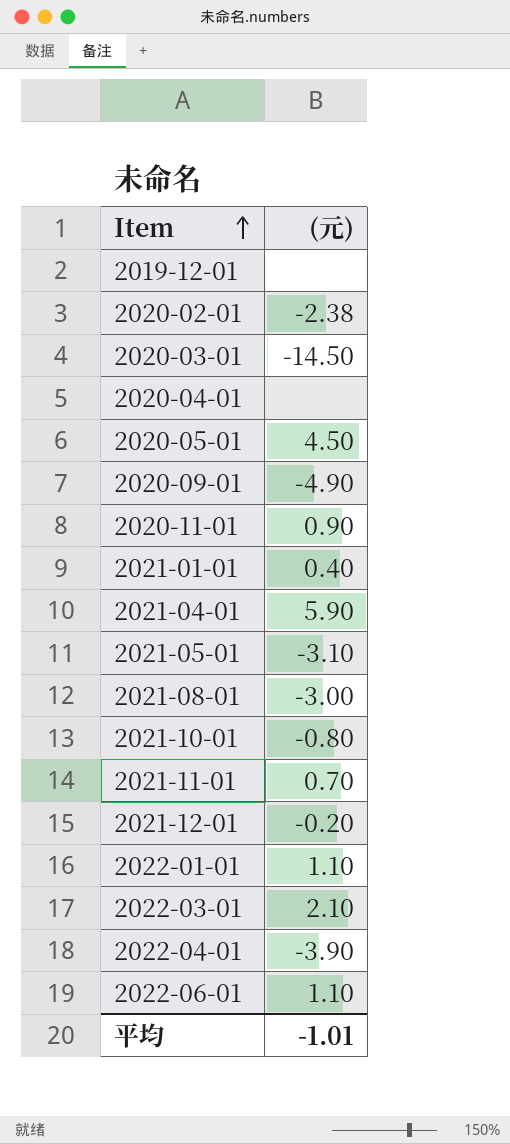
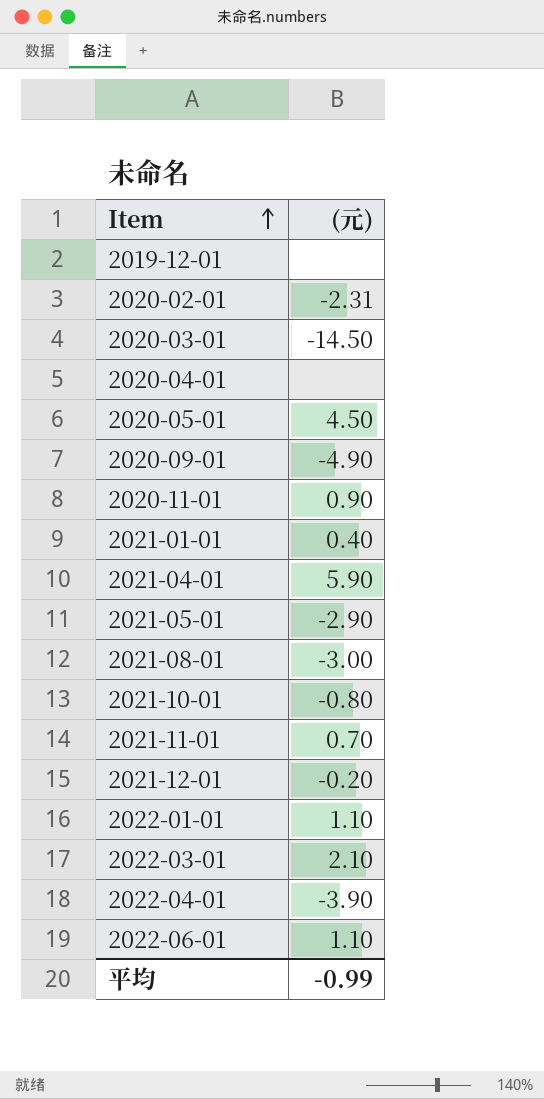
2020-02-01 | (元): -2.38 -> -2.31
2021-05-01 | (元): -3.10 -> -2.90
平均 | (元): -1.01 -> -0.99

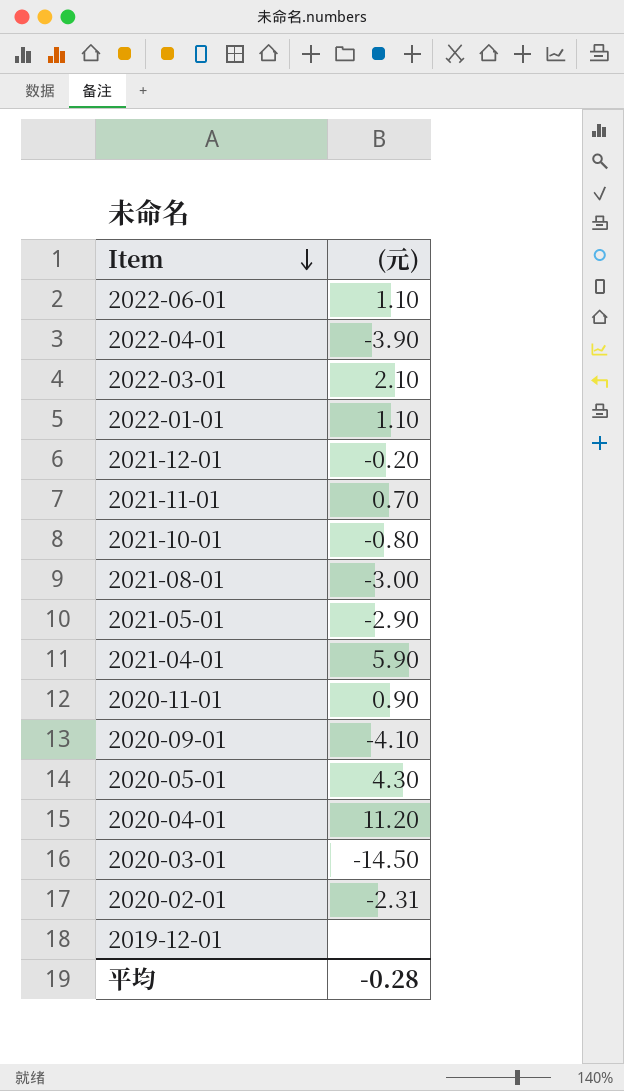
row order: Item ascending -> Item descending
row 2021-01-01: 0.40 -> none
2020-09-01 | (元): -4.90 -> -4.10
2020-05-01 | (元): 4.50 -> 4.30
2020-04-01 | (元): none -> 11.20
平均 | (元): -0.99 -> -0.28

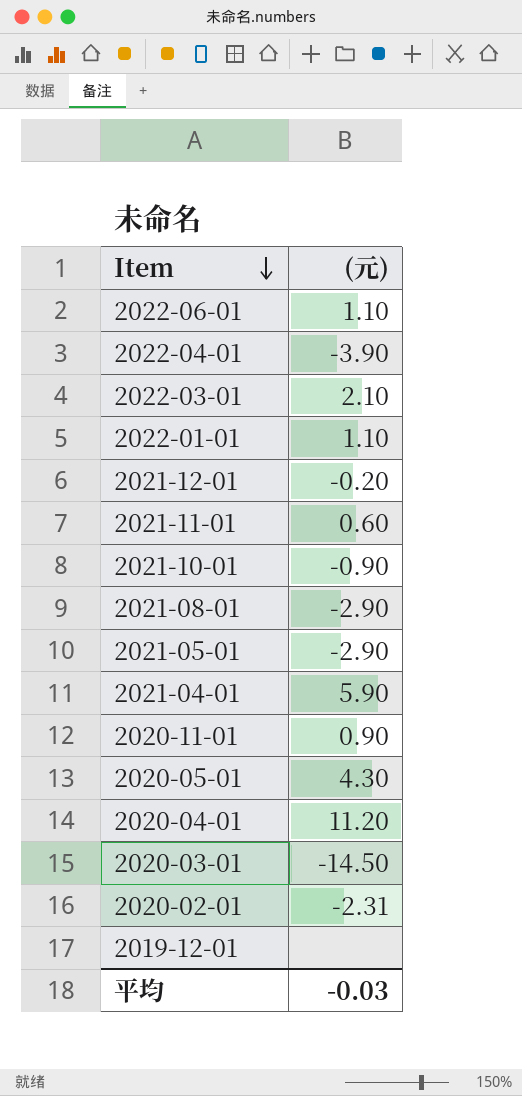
row 2020-09-01: -4.10 -> none
2021-11-01 | (元): 0.70 -> 0.60
2021-10-01 | (元): -0.80 -> -0.90
2021-08-01 | (元): -3.00 -> -2.90
平均 | (元): -0.28 -> -0.03

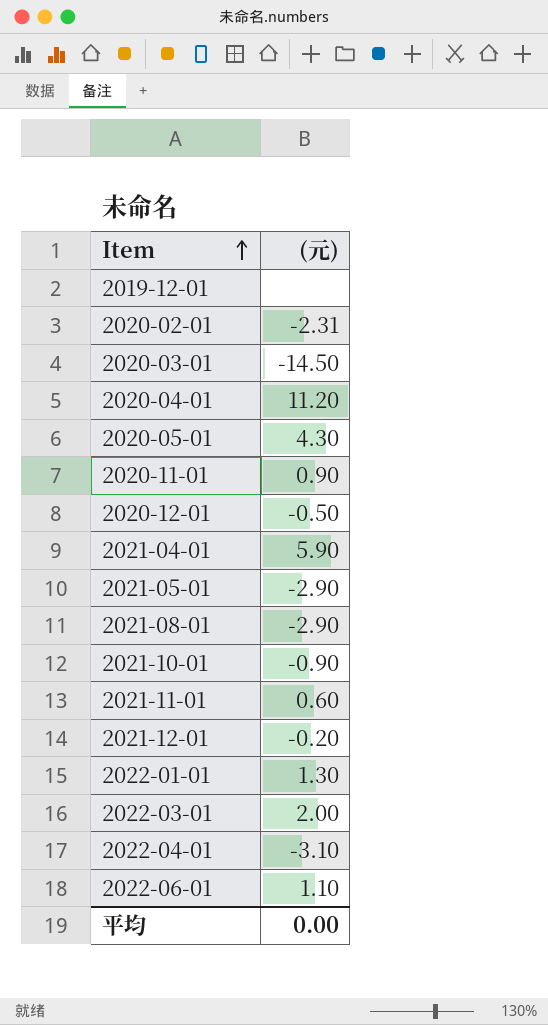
row order: Item descending -> Item ascending
row 2020-12-01: none -> -0.50
2022-01-01 | (元): 1.10 -> 1.30
2022-03-01 | (元): 2.10 -> 2.00
2022-04-01 | (元): -3.90 -> -3.10
平均 | (元): -0.03 -> 0.00

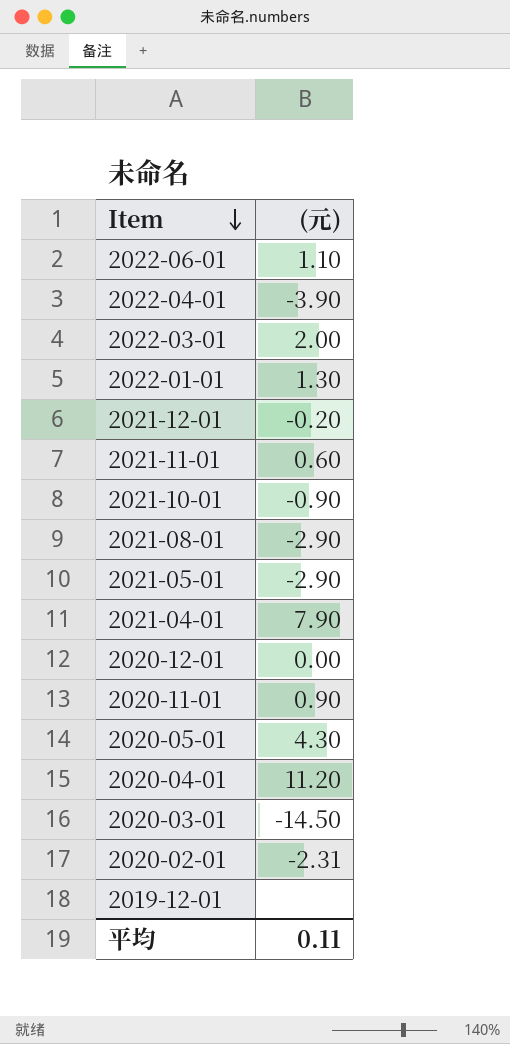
row order: Item ascending -> Item descending
2022-04-01 | (元): -3.10 -> -3.90
2021-04-01 | (元): 5.90 -> 7.90
2020-12-01 | (元): -0.50 -> 0.00
平均 | (元): 0.00 -> 0.11

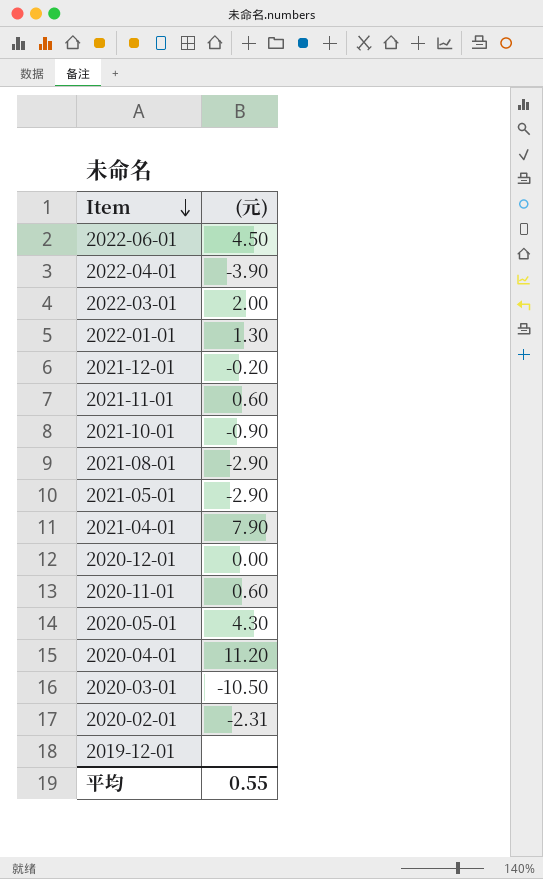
2022-06-01 | (元): 1.10 -> 4.50
2020-11-01 | (元): 0.90 -> 0.60
2020-03-01 | (元): -14.50 -> -10.50
平均 | (元): 0.11 -> 0.55

